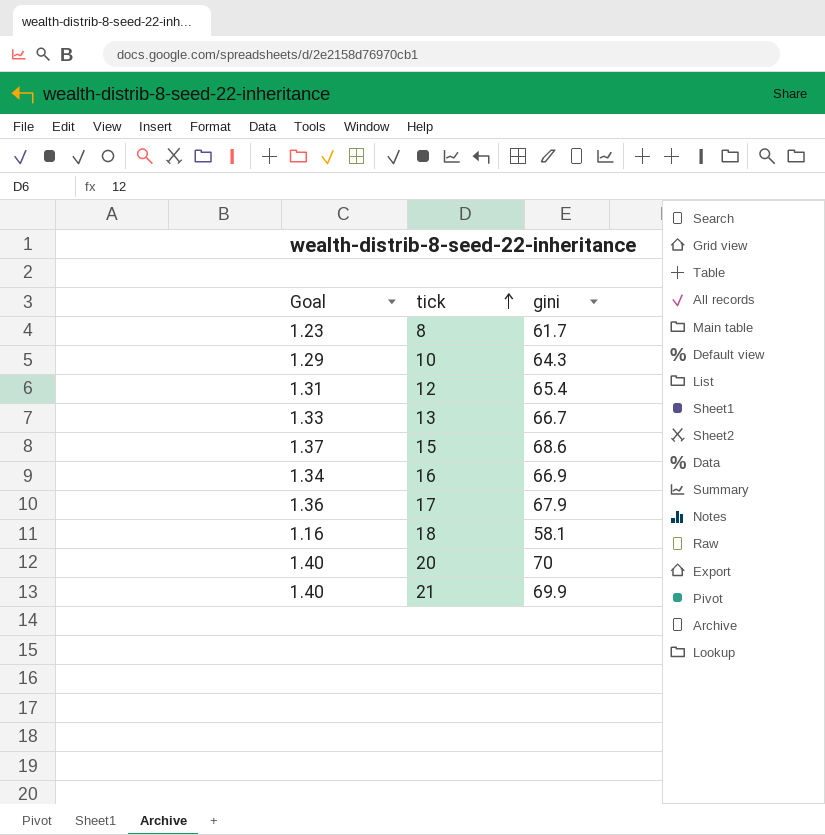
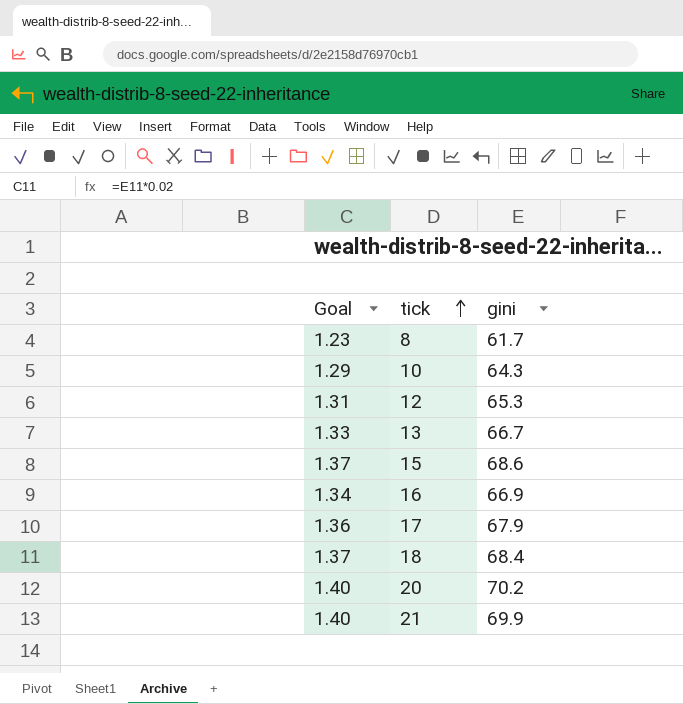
12 | gini: 65.4 -> 65.3
18 | Goal: 1.16 -> 1.37
18 | gini: 58.1 -> 68.4
20 | gini: 70 -> 70.2

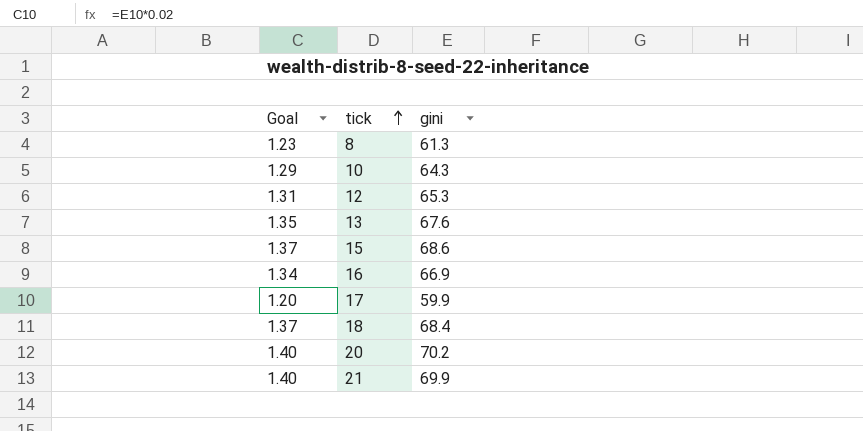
8 | gini: 61.7 -> 61.3
13 | Goal: 1.33 -> 1.35
13 | gini: 66.7 -> 67.6
17 | Goal: 1.36 -> 1.20
17 | gini: 67.9 -> 59.9

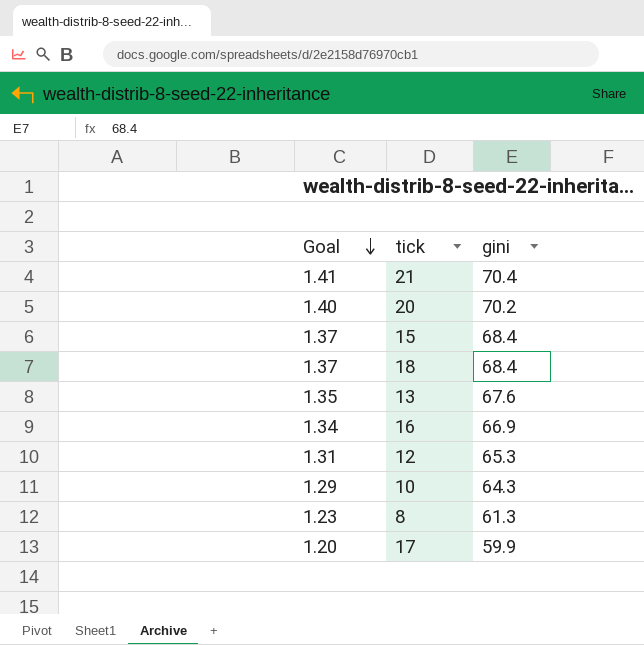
row order: tick ascending -> Goal descending
21 | Goal: 1.40 -> 1.41
21 | gini: 69.9 -> 70.4
15 | gini: 68.6 -> 68.4

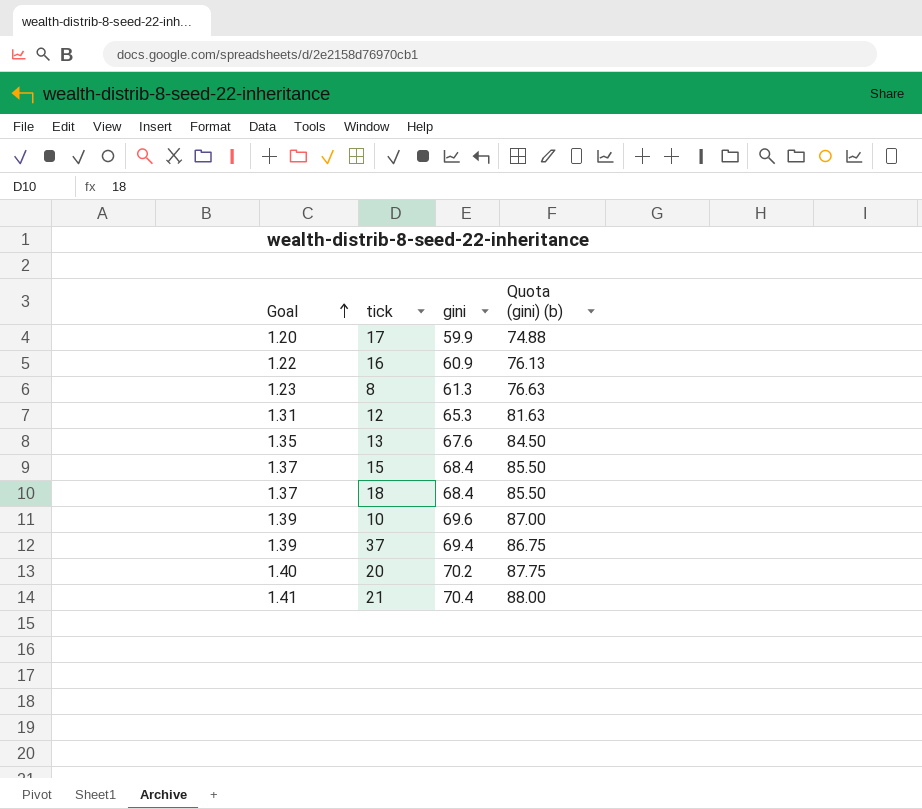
row order: Goal descending -> Goal ascending
column Quota (gini) (b) | formula: none -> [gini] * 1.25
16 | Goal: 1.34 -> 1.22
16 | gini: 66.9 -> 60.9
10 | Goal: 1.29 -> 1.39
10 | gini: 64.3 -> 69.6
row 37: none -> 1.39 | 69.4 | 86.75

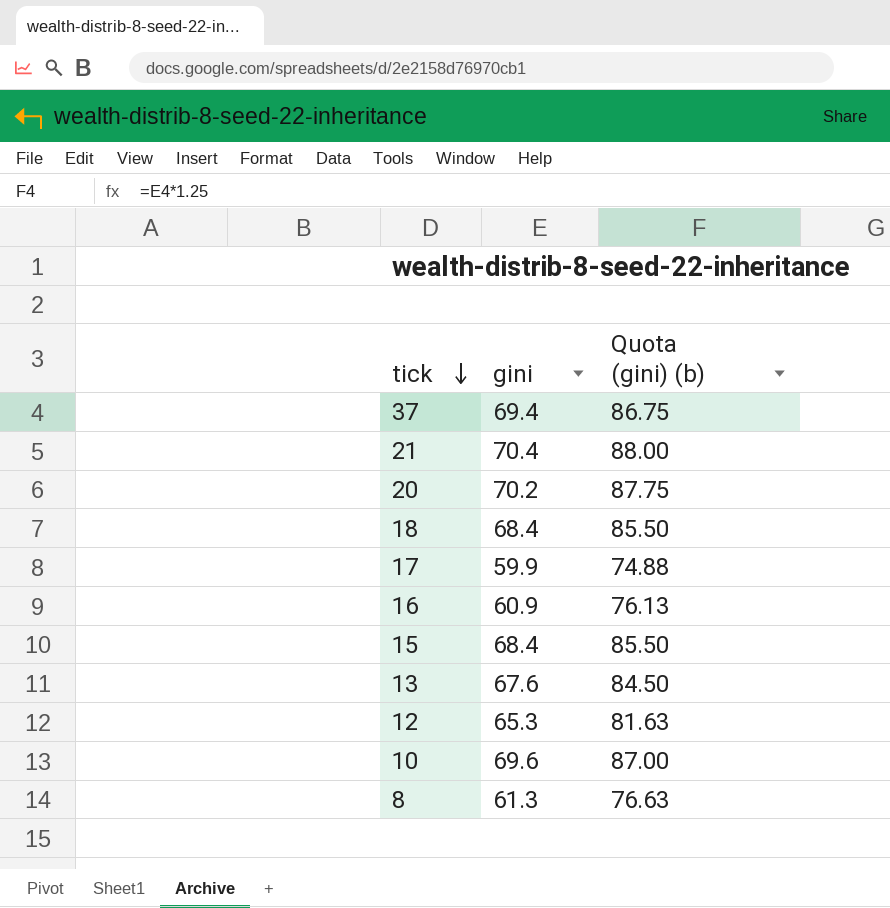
row order: Goal ascending -> tick descending
column Goal | formula: [gini] * 0.02 -> none

